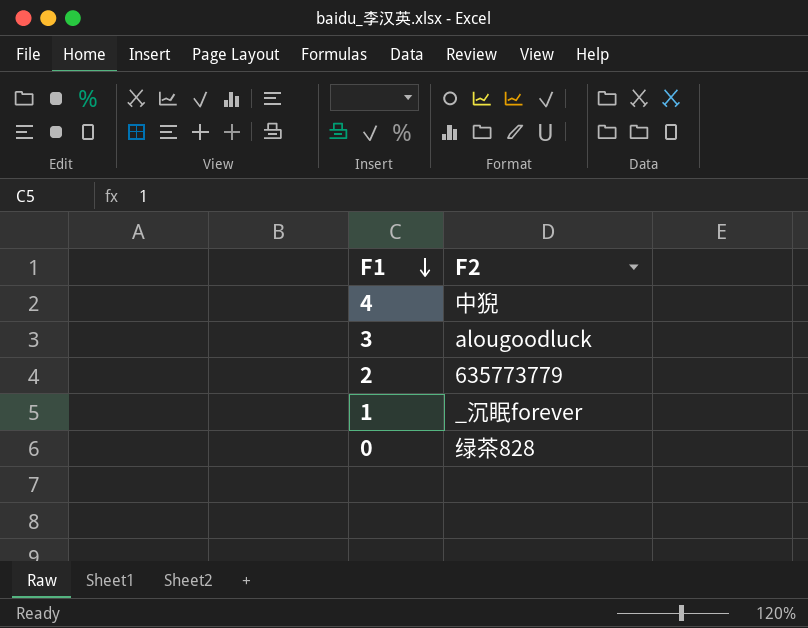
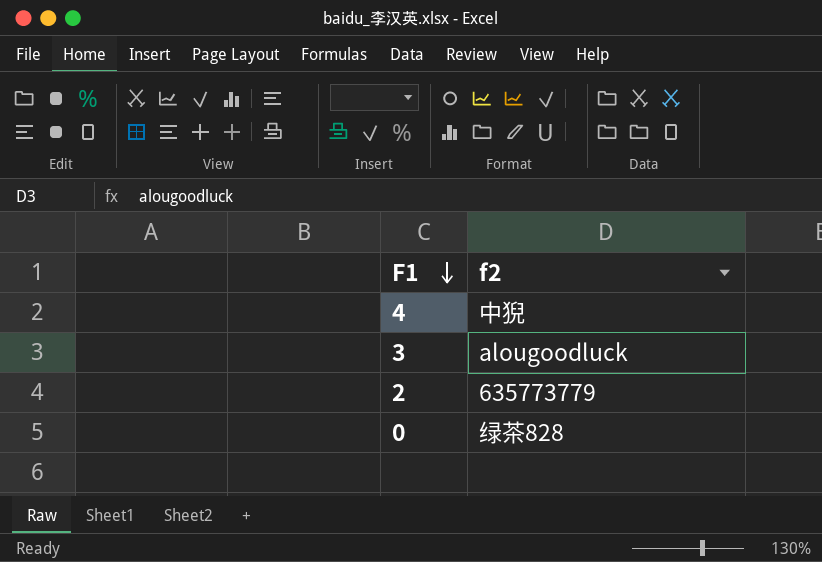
column name: F2 -> f2
row 1: _沉眠forever -> none

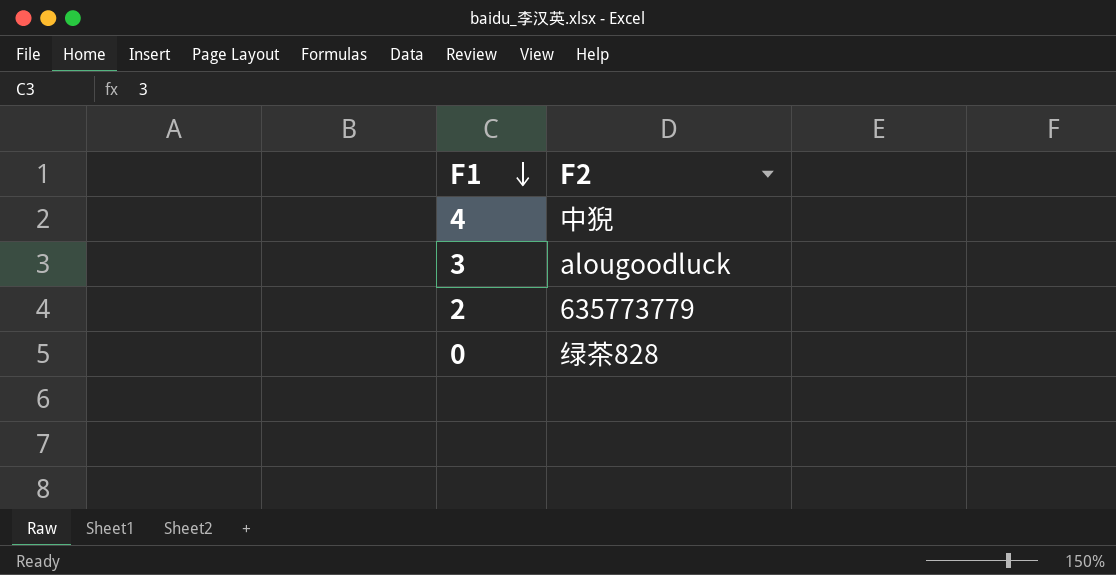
column name: f2 -> F2

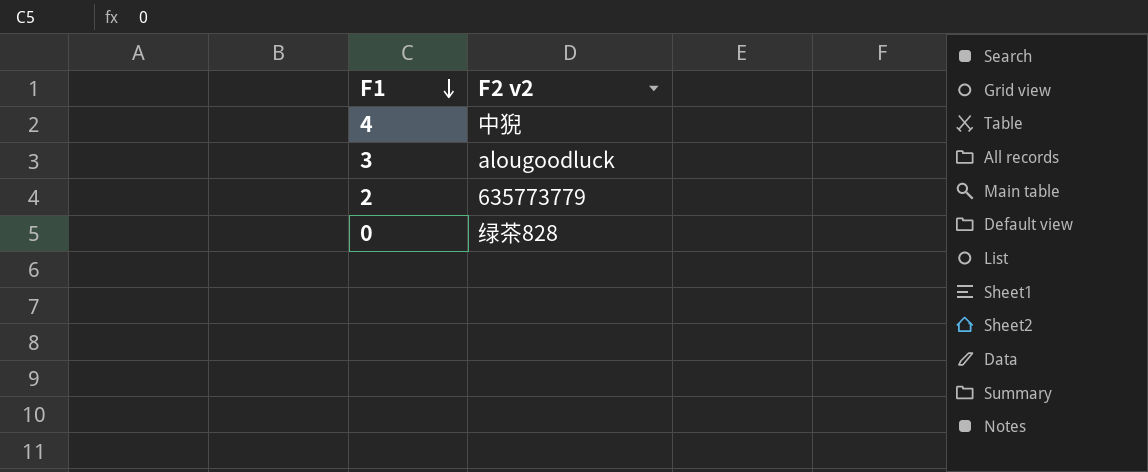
column name: F2 -> F2 v2

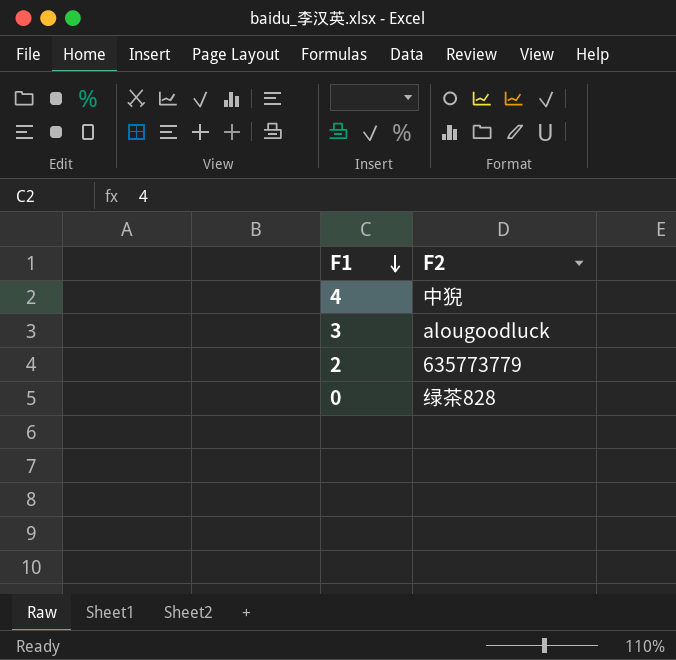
column name: F2 v2 -> F2

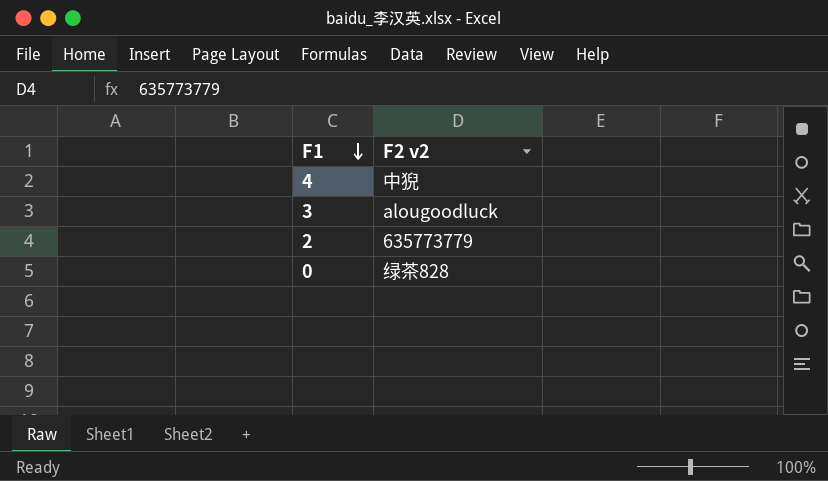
column name: F2 -> F2 v2

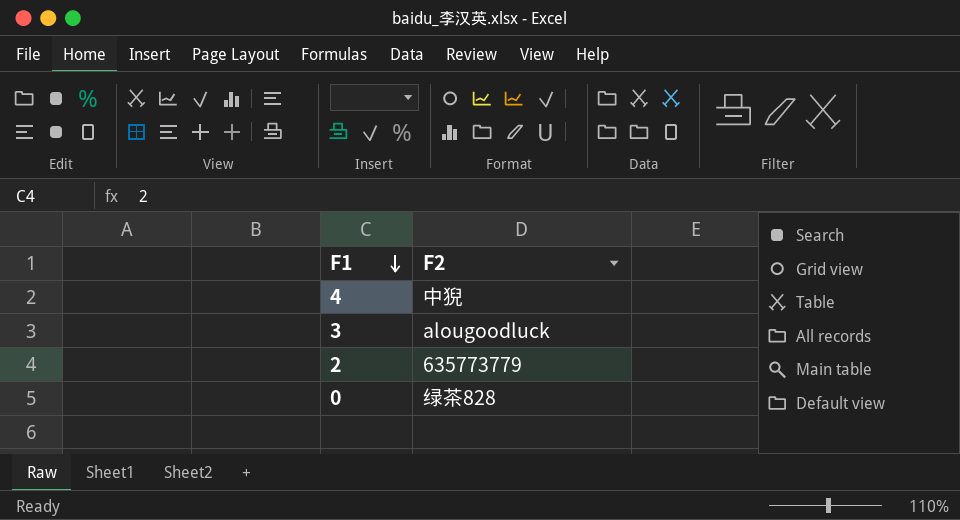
column name: F2 v2 -> F2

